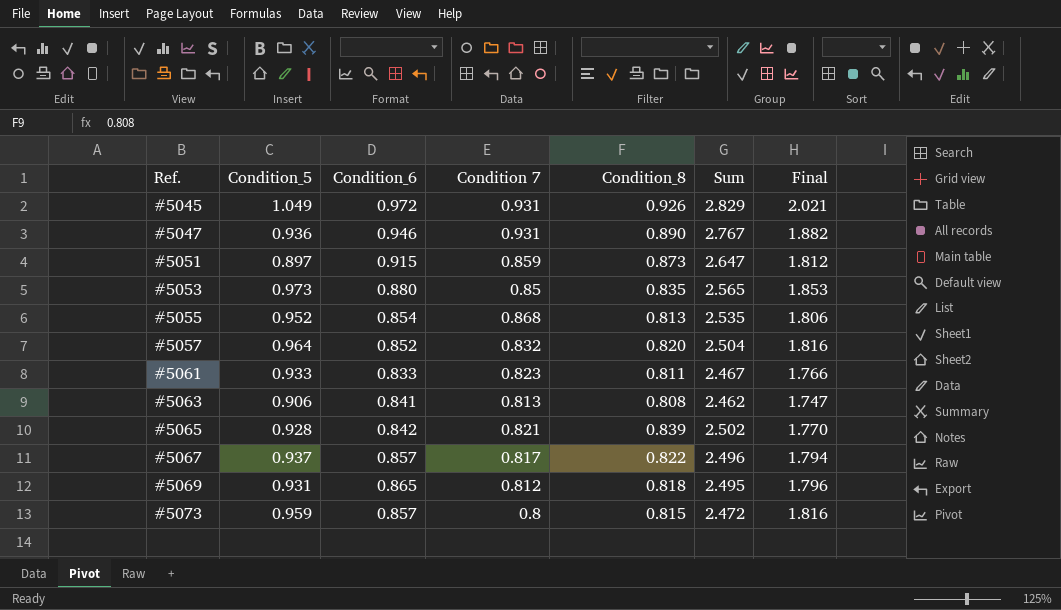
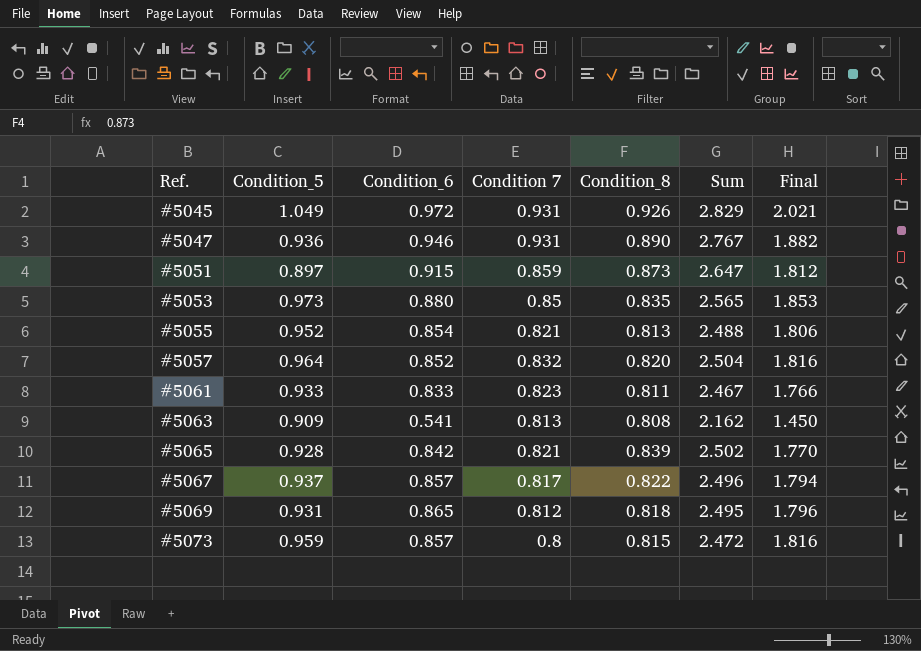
#5055 | Condition 7: 0.868 -> 0.821
#5055 | Sum: 2.535 -> 2.488
#5063 | Condition_5: 0.906 -> 0.909
#5063 | Condition_6: 0.841 -> 0.541
#5063 | Sum: 2.462 -> 2.162
#5063 | Final: 1.747 -> 1.450

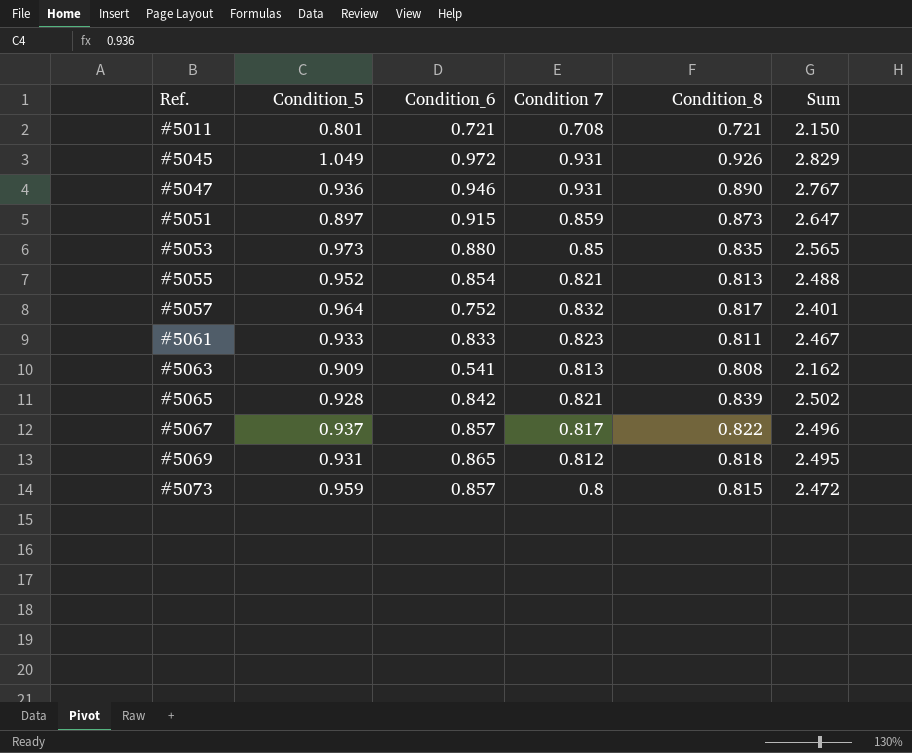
column Final | formula: [Condition_5] + [Condition_6] -> none
row #5011: none -> 0.801 | 0.721 | 0.708 | 0.721 | 2.150
#5057 | Condition_6: 0.852 -> 0.752
#5057 | Condition_8: 0.820 -> 0.817
#5057 | Sum: 2.504 -> 2.401

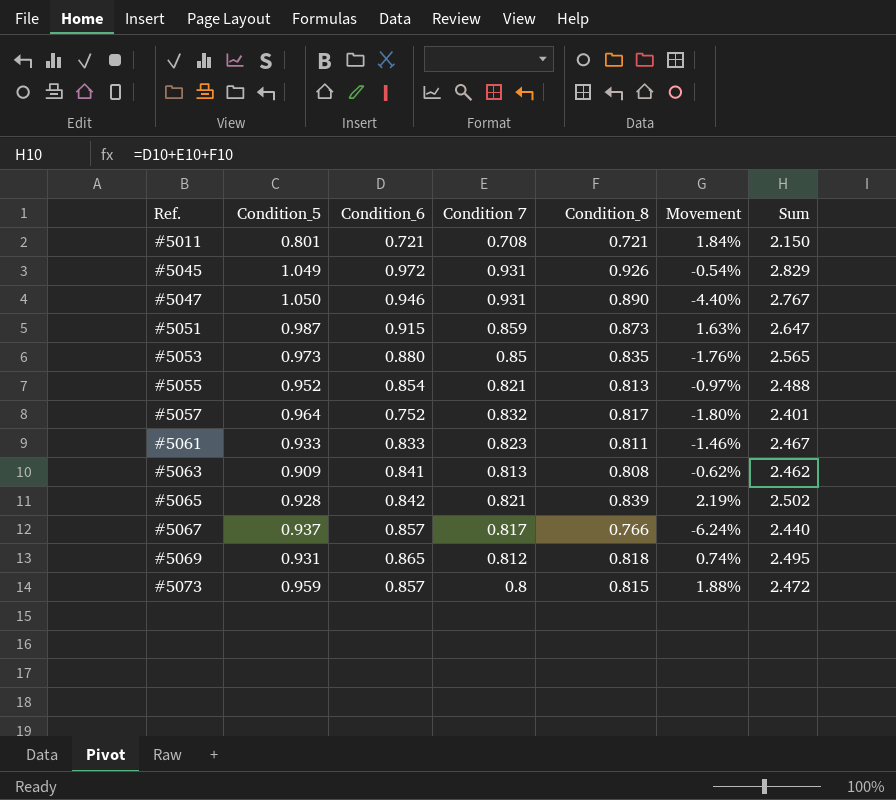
column Movement | formula: none -> ([Condition_8] - [Condition 7]) / [Condition 7]
#5047 | Condition_5: 0.936 -> 1.050
#5051 | Condition_5: 0.897 -> 0.987
#5063 | Condition_6: 0.541 -> 0.841
#5063 | Sum: 2.162 -> 2.462
#5067 | Condition_8: 0.822 -> 0.766
#5067 | Sum: 2.496 -> 2.440

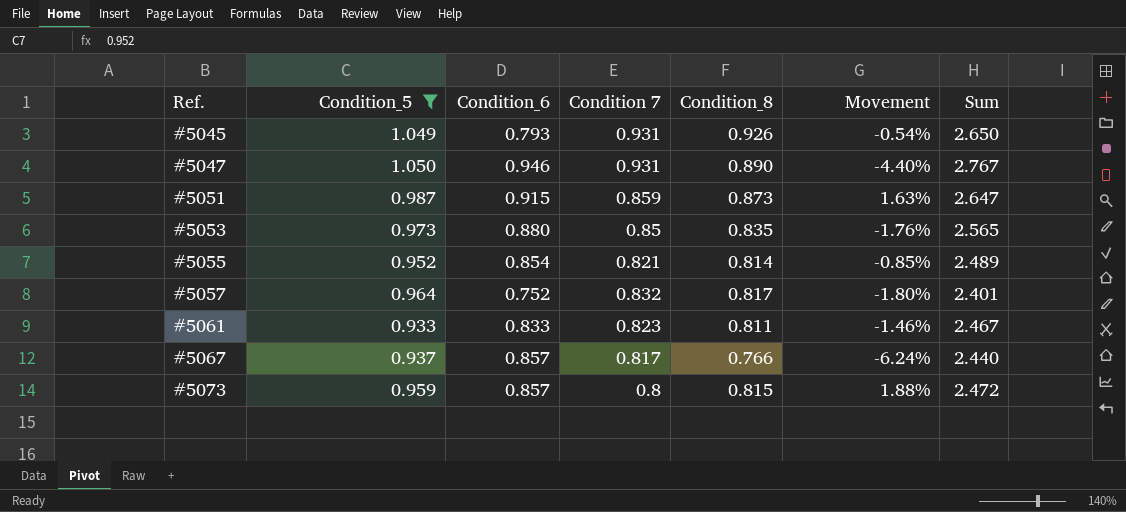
filter: none -> Condition_5 >= 0.933
#5045 | Condition_6: 0.972 -> 0.793
#5045 | Sum: 2.829 -> 2.650
#5055 | Condition_8: 0.813 -> 0.814
#5055 | Movement: -0.97% -> -0.85%
#5055 | Sum: 2.488 -> 2.489

